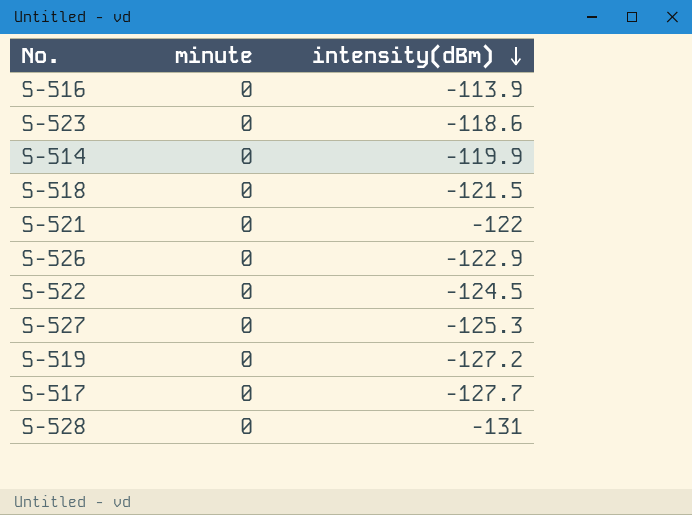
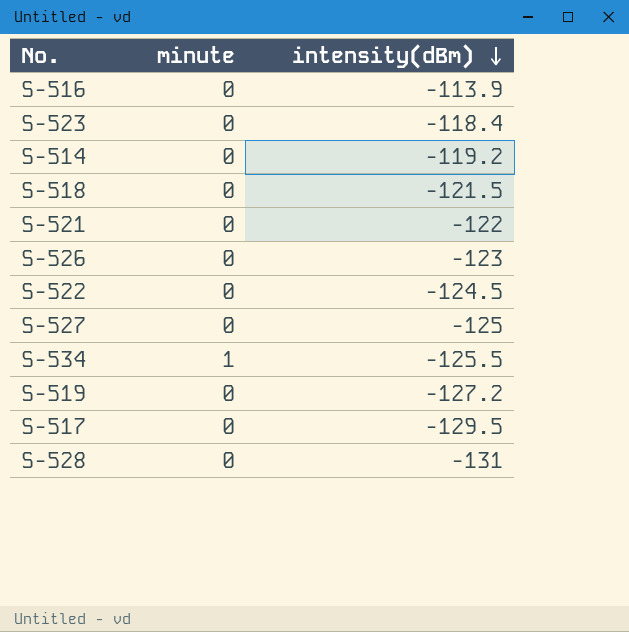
S-523 | intensity(dBm): -118.6 -> -118.4
S-514 | intensity(dBm): -119.9 -> -119.2
S-526 | intensity(dBm): -122.9 -> -123
S-527 | intensity(dBm): -125.3 -> -125
row S-534: none -> 1 | -125.5
S-517 | intensity(dBm): -127.7 -> -129.5

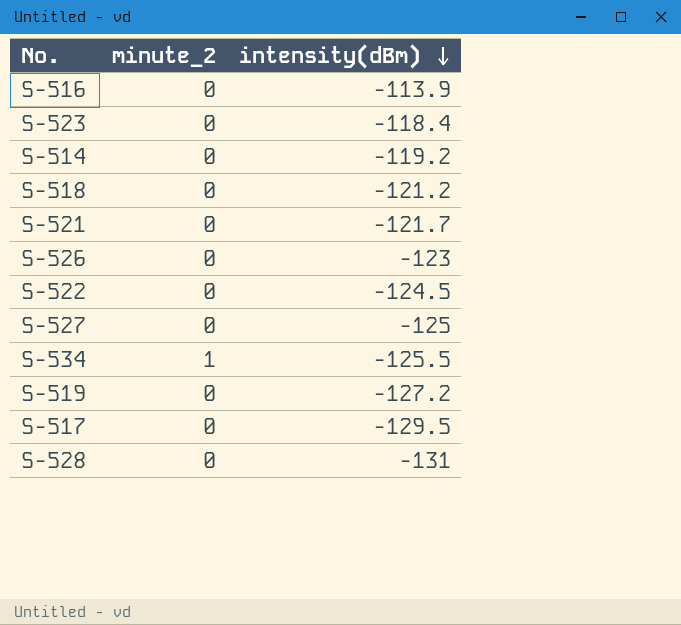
column name: minute -> minute_2
S-518 | intensity(dBm): -121.5 -> -121.2
S-521 | intensity(dBm): -122 -> -121.7

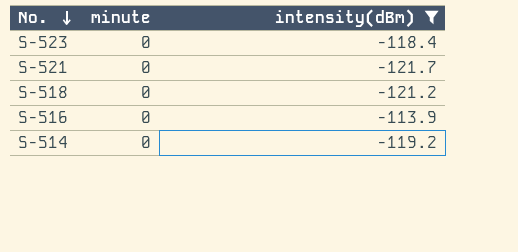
filter: none -> intensity(dBm) >= -121.7
row order: intensity(dBm) descending -> No. descending
column name: minute_2 -> minute

